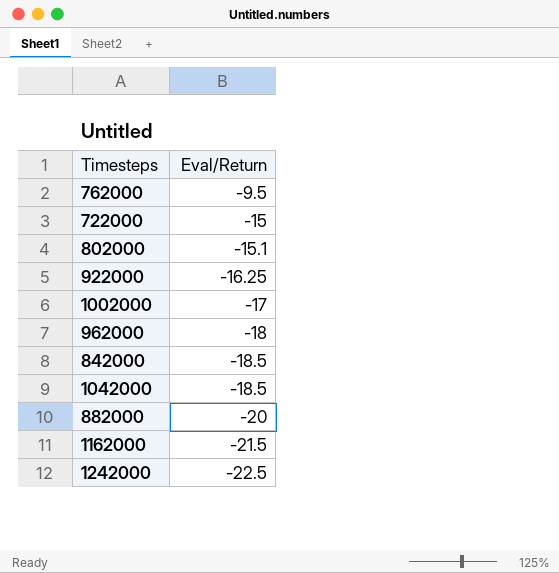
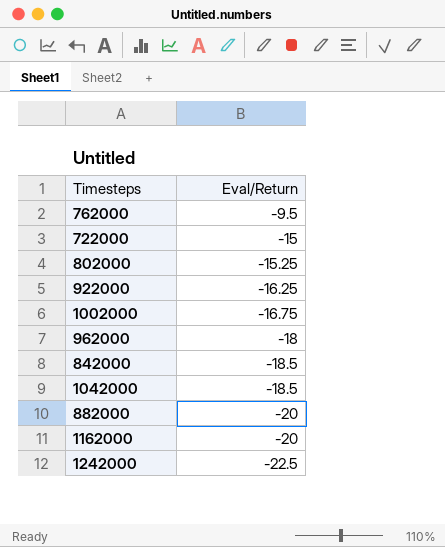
802000 | Eval/Return: -15.1 -> -15.25
1002000 | Eval/Return: -17 -> -16.75
1162000 | Eval/Return: -21.5 -> -20

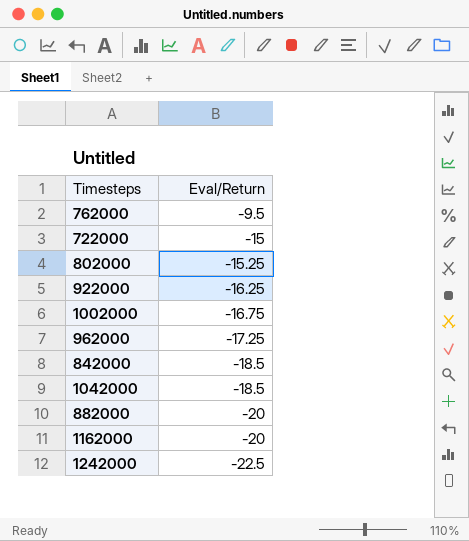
962000 | Eval/Return: -18 -> -17.25

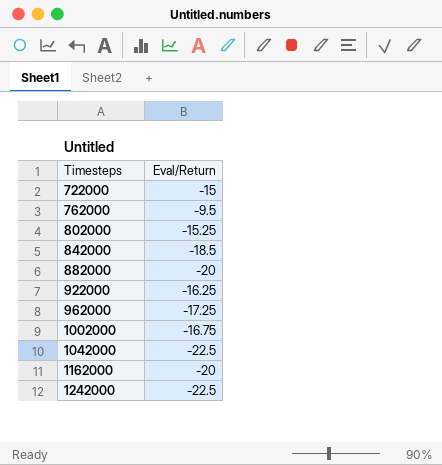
row order: Eval/Return descending -> Timesteps ascending
1042000 | Eval/Return: -18.5 -> -22.5

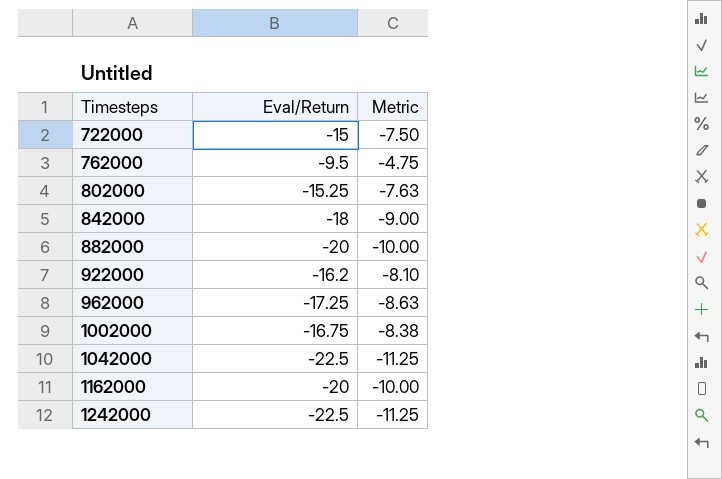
column Metric | formula: none -> [Eval/Return] * 0.5
842000 | Eval/Return: -18.5 -> -18
922000 | Eval/Return: -16.25 -> -16.2

